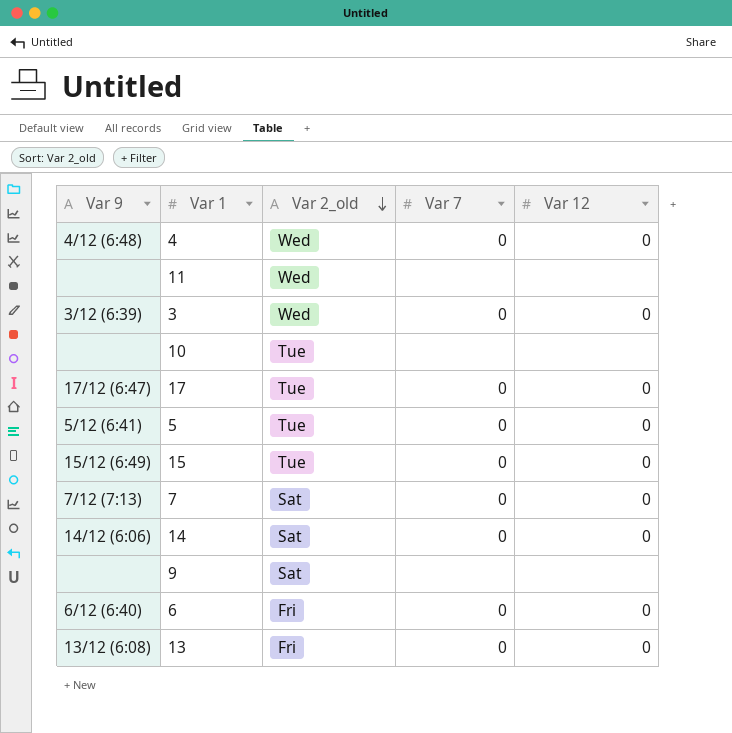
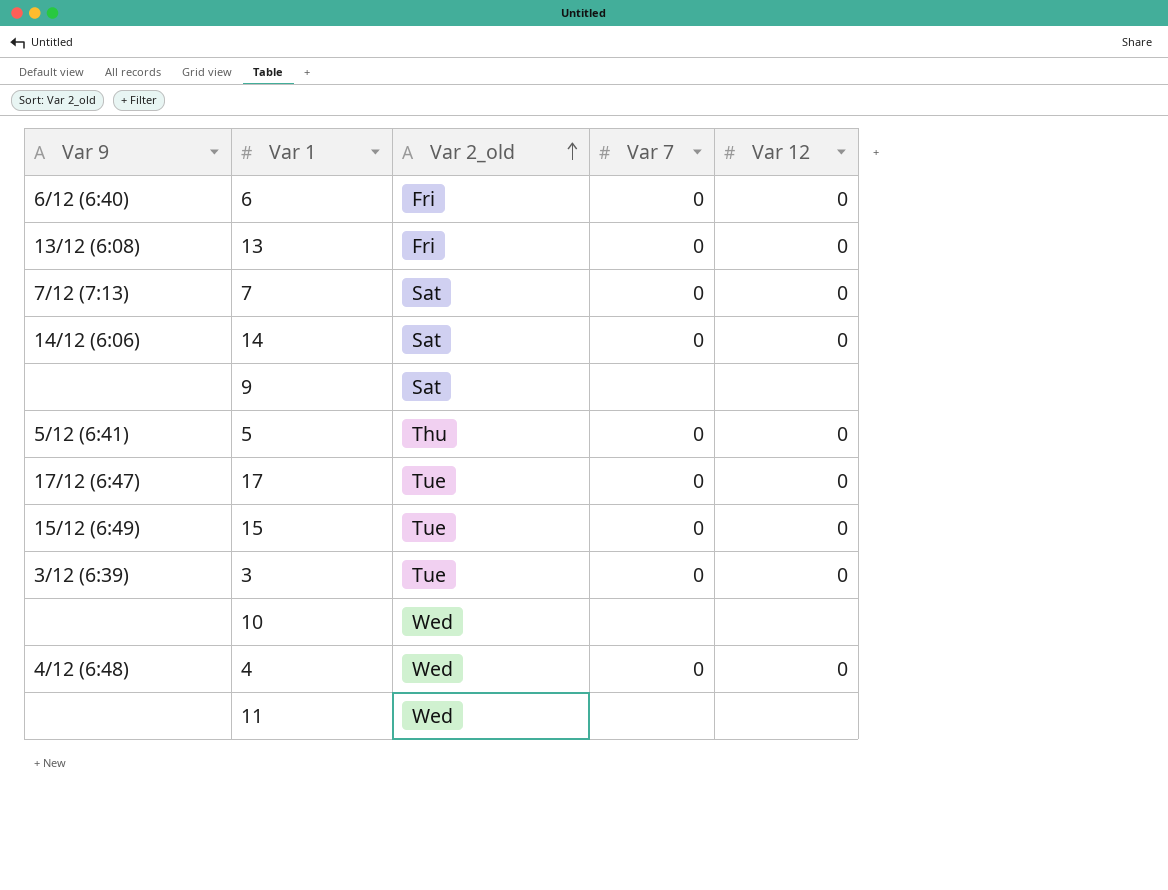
row order: Var 2_old descending -> Var 2_old ascending
5 | Var 2_old: Tue -> Thu
3 | Var 2_old: Wed -> Tue
10 | Var 2_old: Tue -> Wed

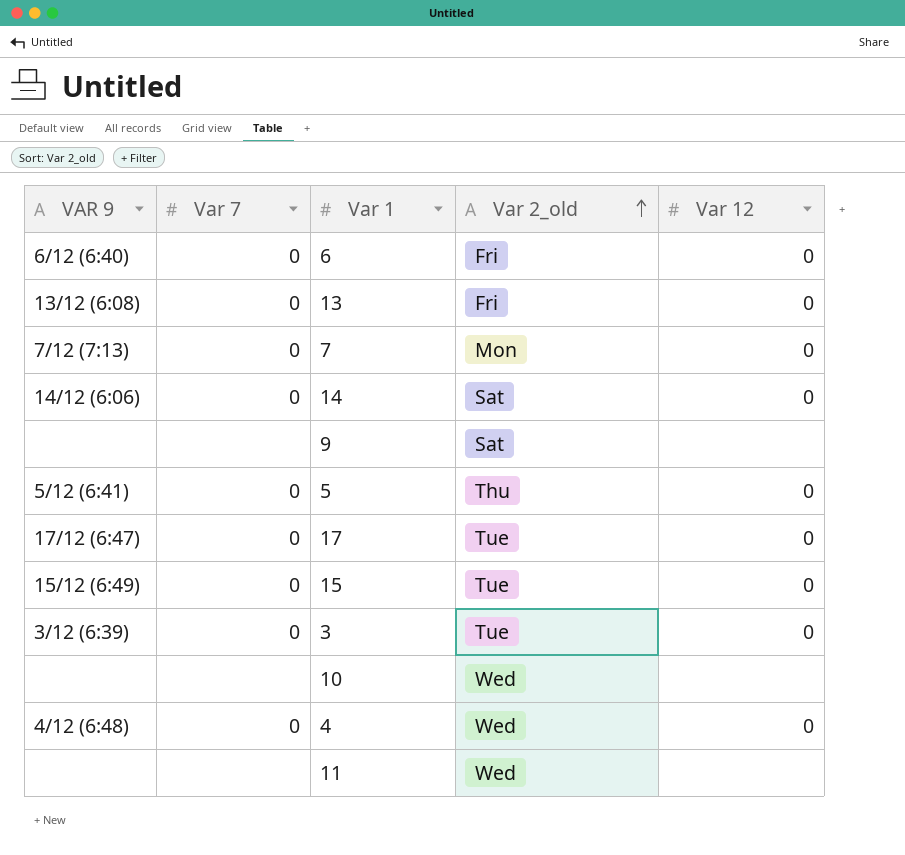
column name: Var 9 -> VAR 9
column Var 7 | position: 4 -> 2
7 | Var 2_old: Sat -> Mon

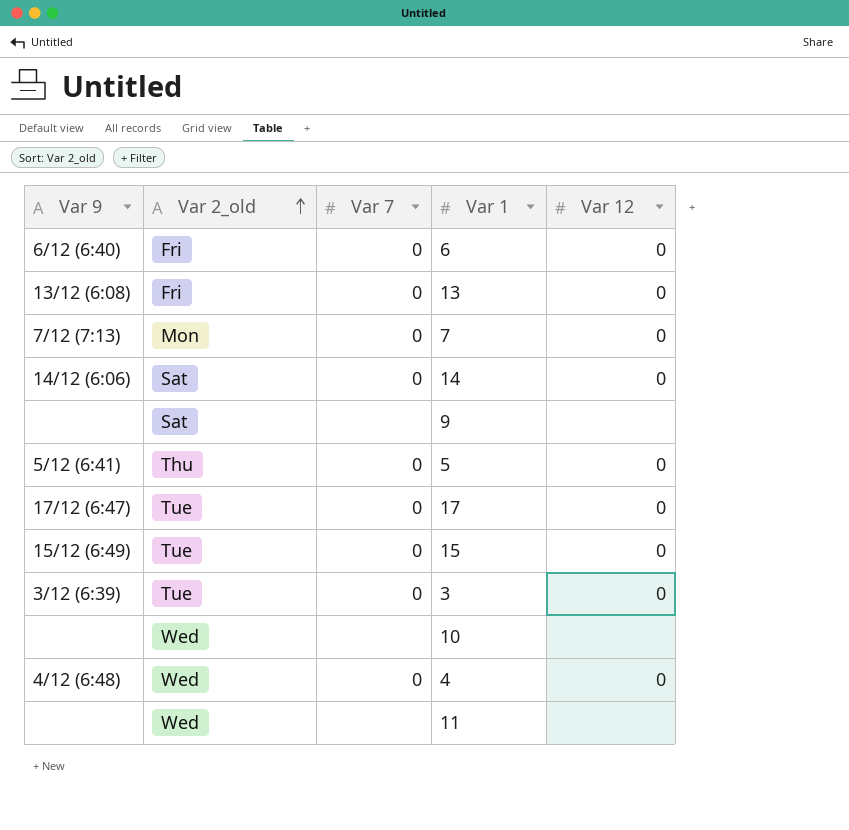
column name: VAR 9 -> Var 9
column Var 2_old | position: 4 -> 2

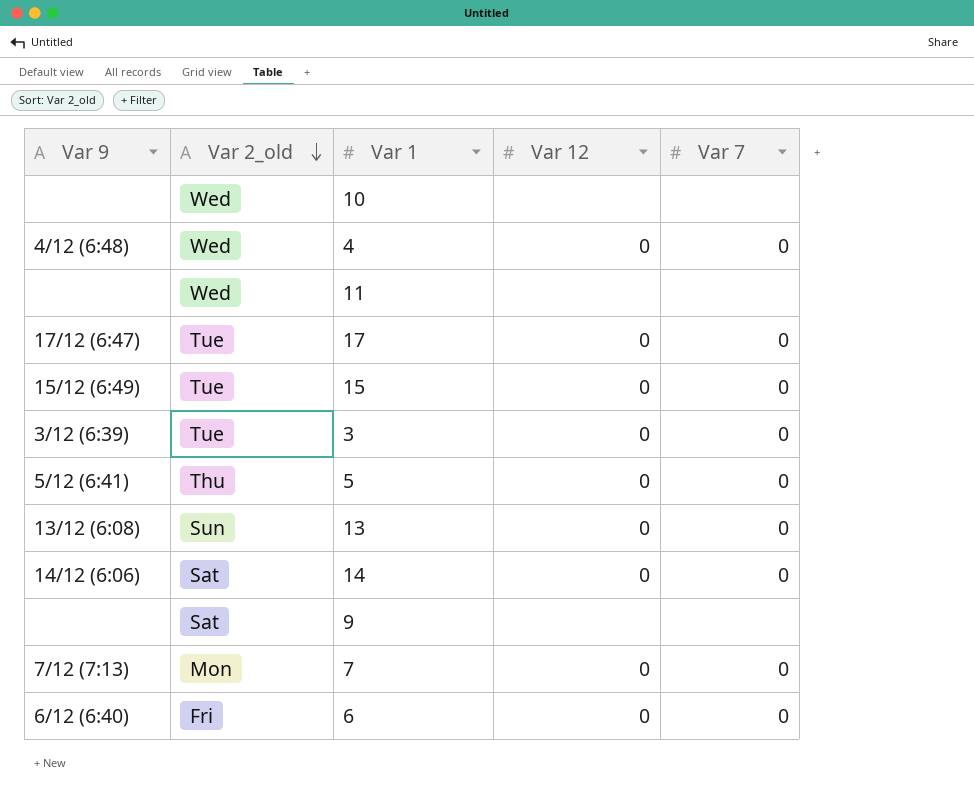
row order: Var 2_old ascending -> Var 2_old descending
column Var 7 | position: 3 -> 5
13 | Var 2_old: Fri -> Sun

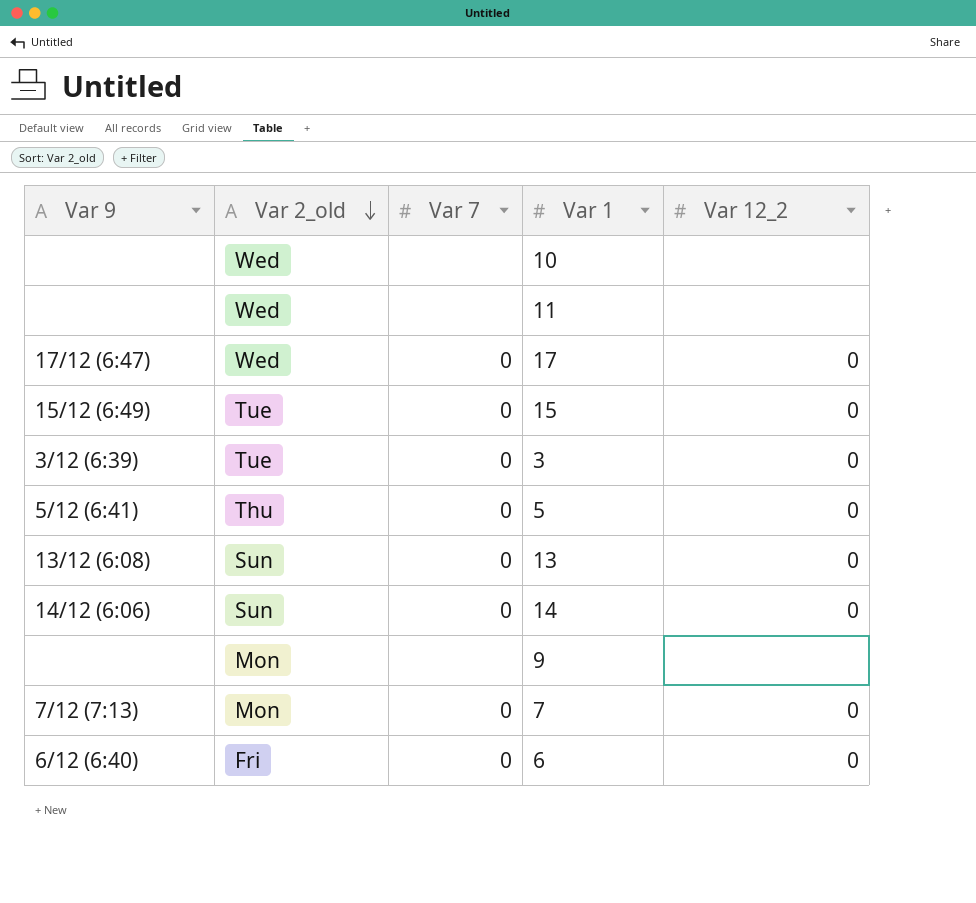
column Var 7 | position: 5 -> 3
column name: Var 12 -> Var 12_2
row 4: 4/12 (6:48) | Wed | 0 | 0 -> none
17 | Var 2_old: Tue -> Wed
14 | Var 2_old: Sat -> Sun
9 | Var 2_old: Sat -> Mon

